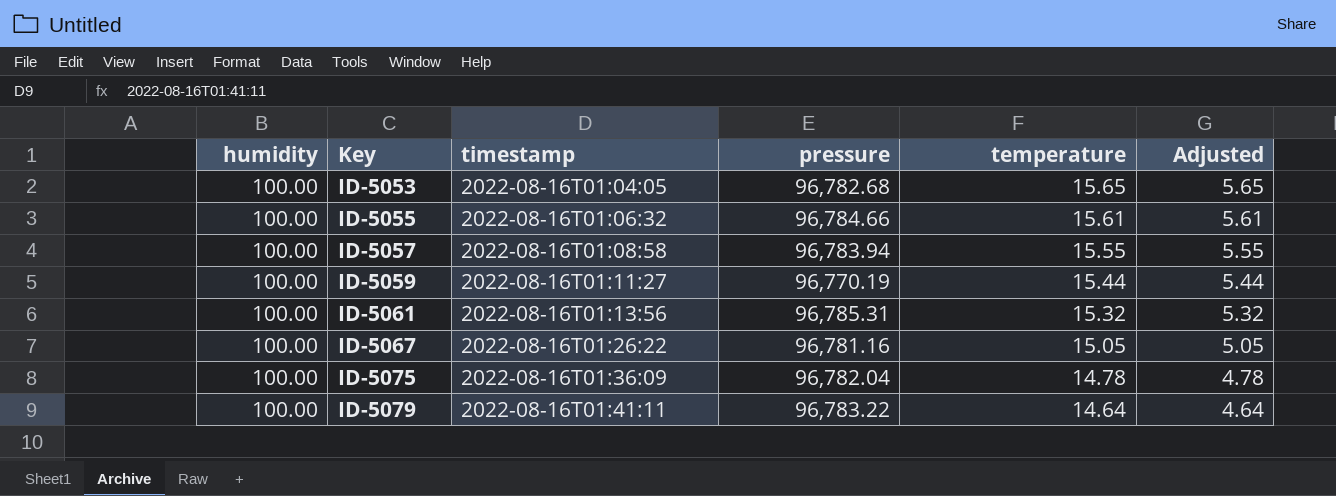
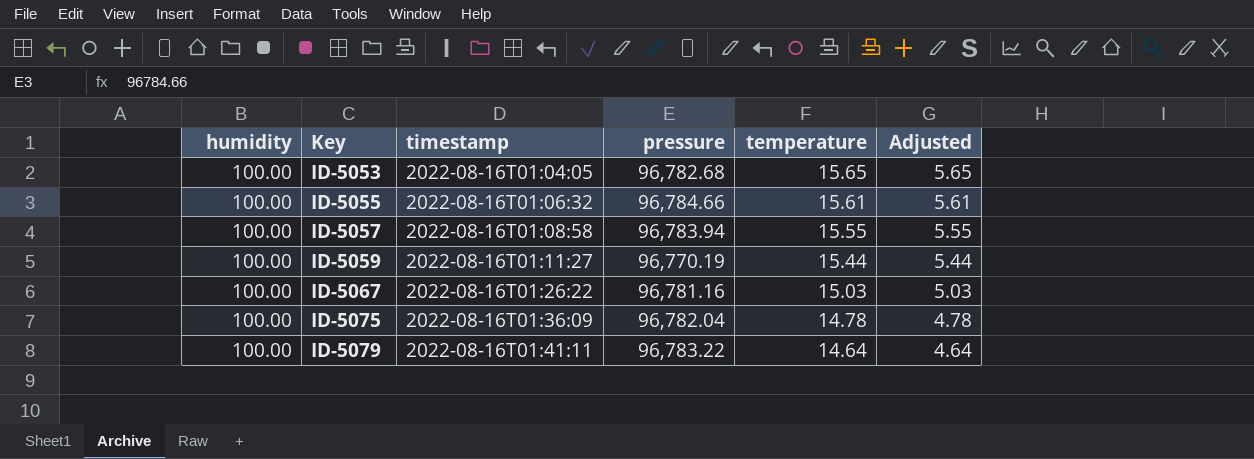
row ID-5061: 100.00 | 2022-08-16T01:13:56 | 96,785.31 | 15.32 | 5.32 -> none
ID-5067 | temperature: 15.05 -> 15.03
ID-5067 | Adjusted: 5.05 -> 5.03

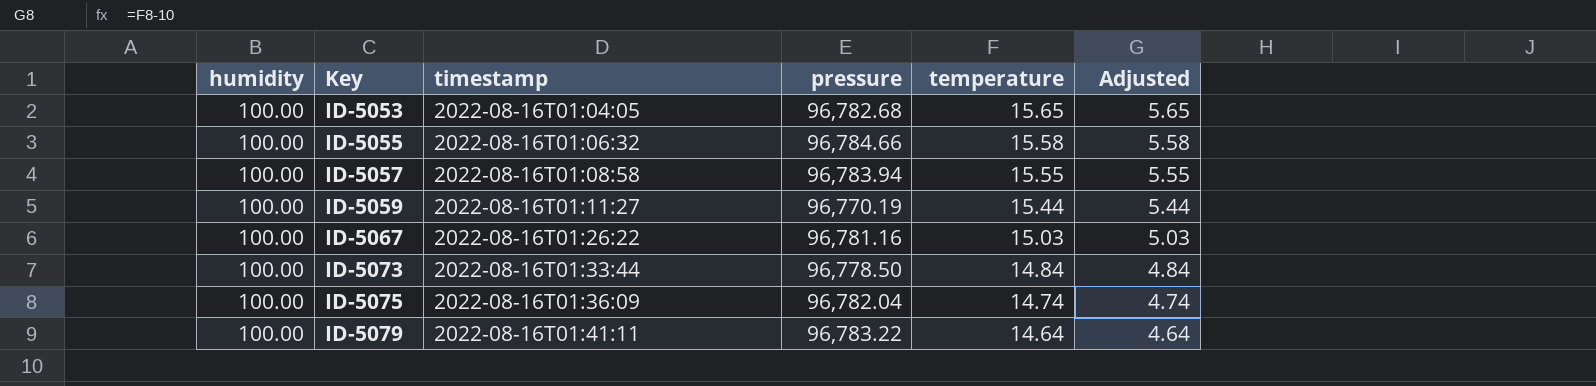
ID-5055 | temperature: 15.61 -> 15.58
ID-5055 | Adjusted: 5.61 -> 5.58
row ID-5073: none -> 100.00 | 2022-08-16T01:33:44 | 96,778.50 | 14.84 | 4.84
ID-5075 | temperature: 14.78 -> 14.74
ID-5075 | Adjusted: 4.78 -> 4.74

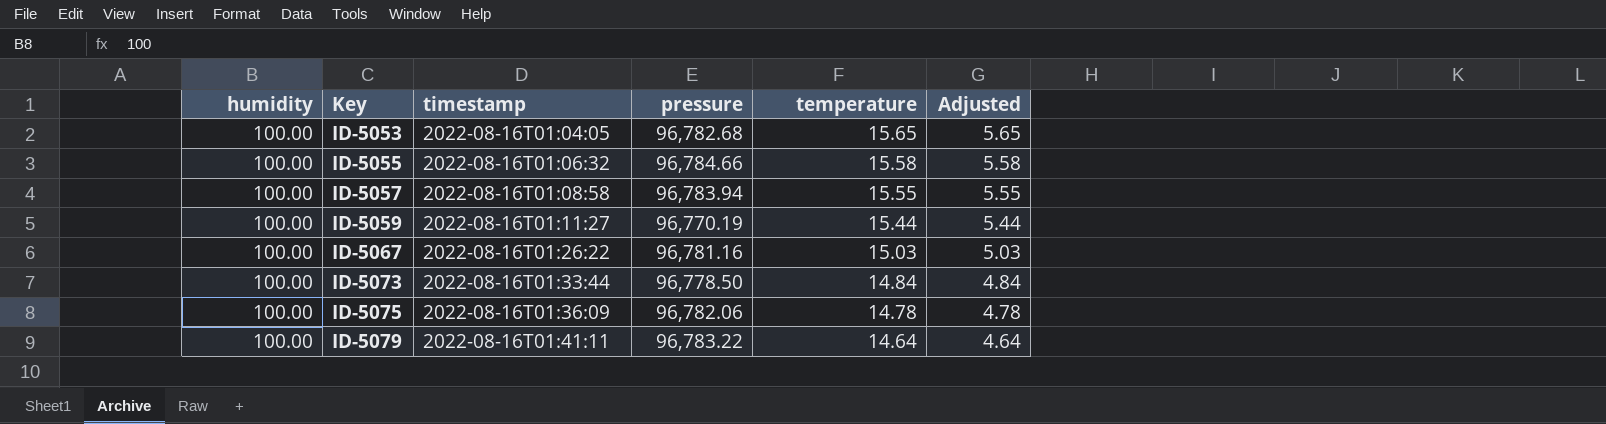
ID-5075 | pressure: 96,782.04 -> 96,782.06
ID-5075 | temperature: 14.74 -> 14.78
ID-5075 | Adjusted: 4.74 -> 4.78

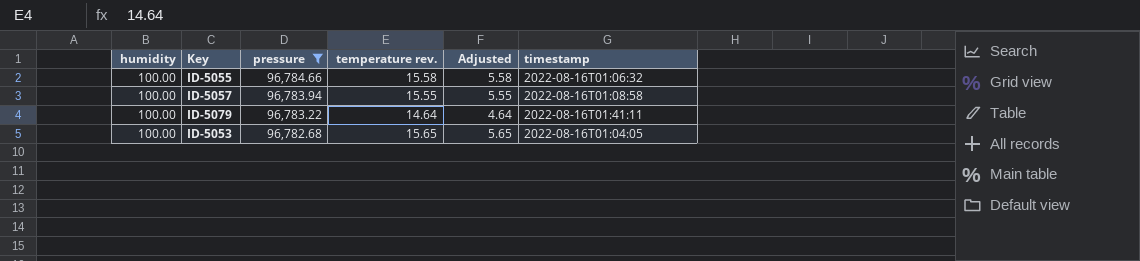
filter: none -> pressure >= 96,782.68
row order: Key ascending -> pressure descending
column name: temperature -> temperature rev.
column timestamp | position: 3 -> 6

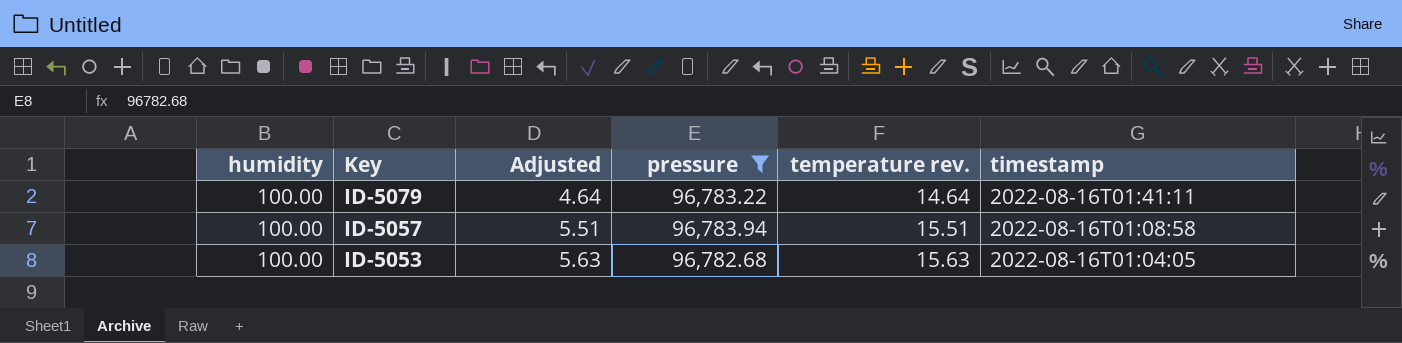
row order: pressure descending -> Key descending
column Adjusted | position: 5 -> 3
row ID-5055: 100.00 | 96,784.66 | 15.58 | 5.58 | 2022-08-16T01:06:32 -> none
ID-5057 | Adjusted: 5.55 -> 5.51
ID-5057 | temperature rev.: 15.55 -> 15.51
ID-5053 | Adjusted: 5.65 -> 5.63
ID-5053 | temperature rev.: 15.65 -> 15.63

